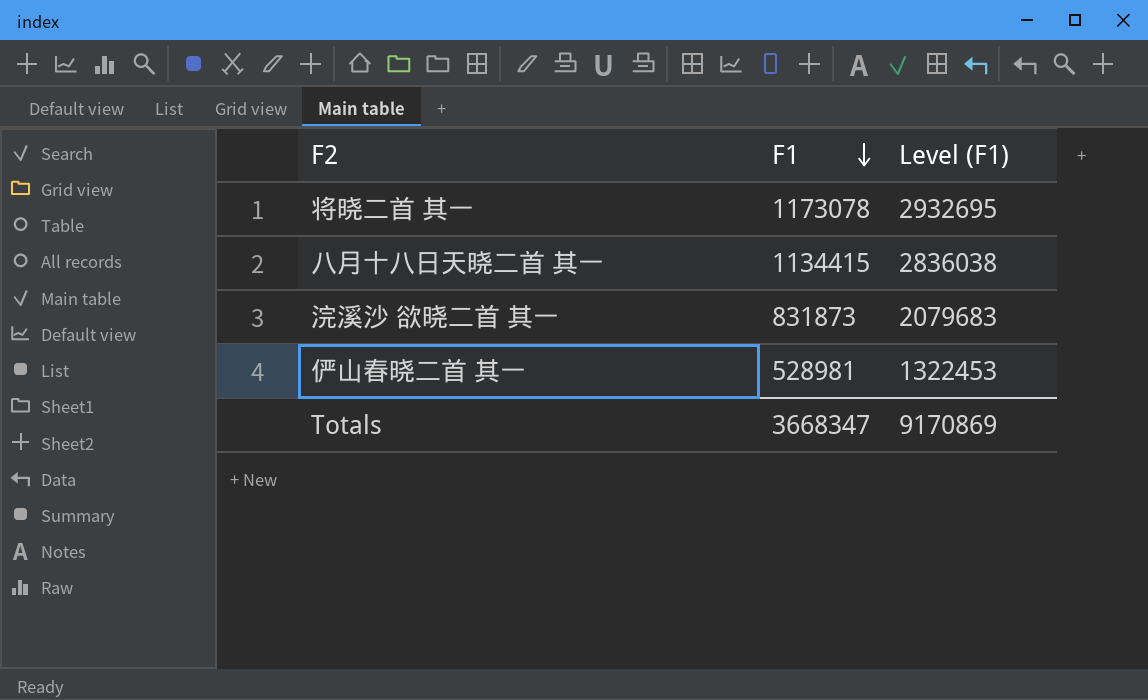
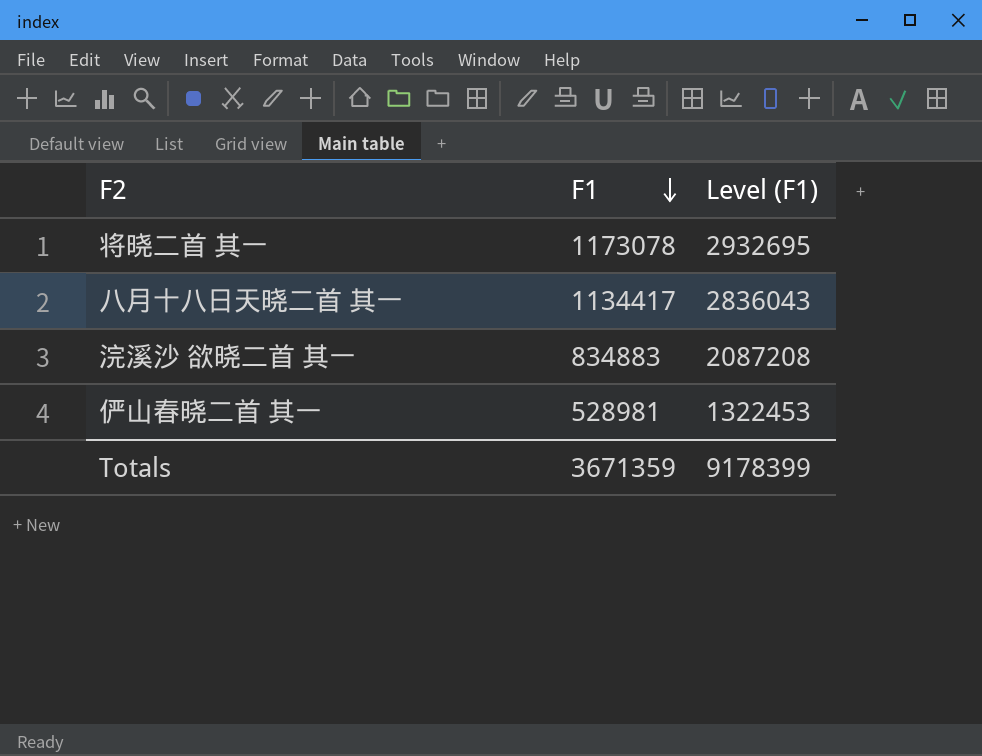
八月十八日天晓二首 其一 | F1: 1134415 -> 1134417
八月十八日天晓二首 其一 | Level (F1): 2836038 -> 2836043
浣溪沙 欲晓二首 其一 | F1: 831873 -> 834883
浣溪沙 欲晓二首 其一 | Level (F1): 2079683 -> 2087208
Totals | F1: 3668347 -> 3671359
Totals | Level (F1): 9170869 -> 9178399

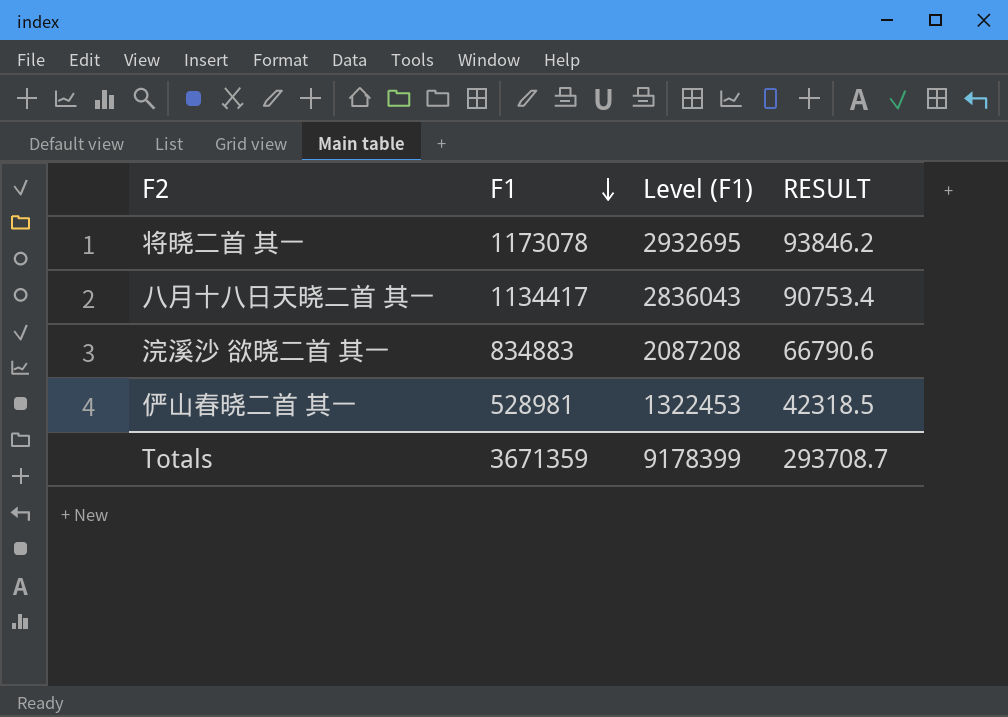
column RESULT | formula: none -> [F1] * 0.08

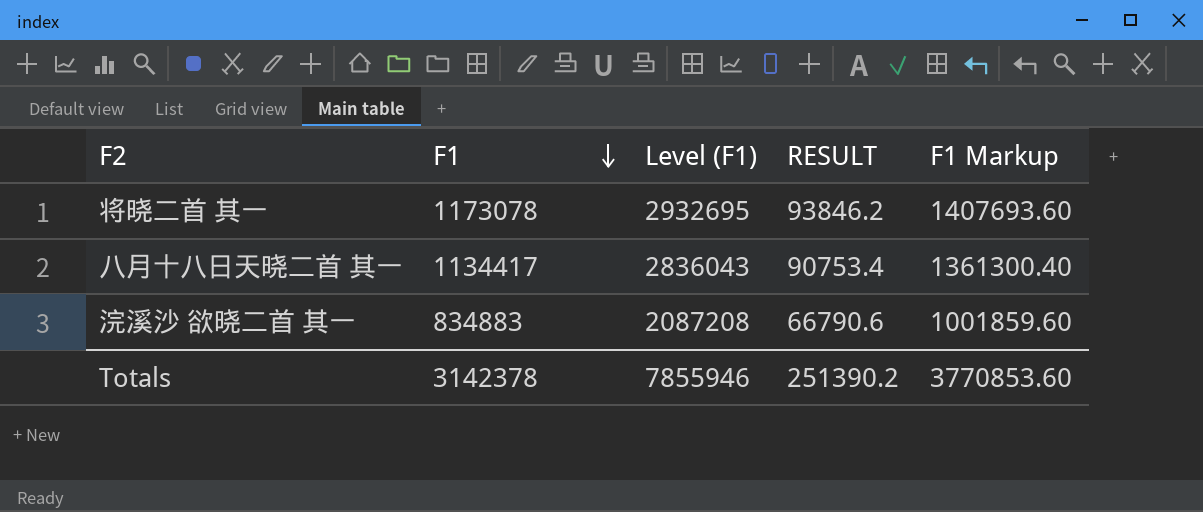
column F1 Markup | formula: none -> [F1] * 1.2
row 俨山春晓二首 其一: 528981 | 1322453 | 42318.5 -> none
Totals | F1: 3671359 -> 3142378
Totals | Level (F1): 9178399 -> 7855946
Totals | RESULT: 293708.7 -> 251390.2

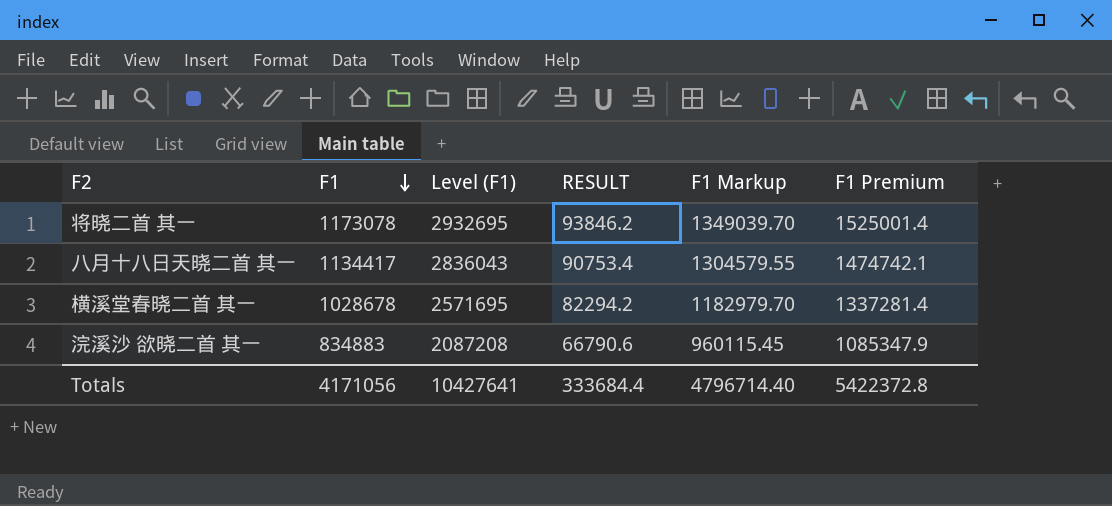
column F1 Markup | formula: [F1] * 1.2 -> [F1] * 1.15
column F1 Premium | formula: none -> [F1] * 1.3
row 横溪堂春晓二首 其一: none -> 1028678 | 2571695 | 82294.2 | 1182979.70 | 1337281.4
Totals | F1: 3142378 -> 4171056
Totals | Level (F1): 7855946 -> 10427641
Totals | RESULT: 251390.2 -> 333684.4
Totals | F1 Markup: 3770853.60 -> 4796714.40

